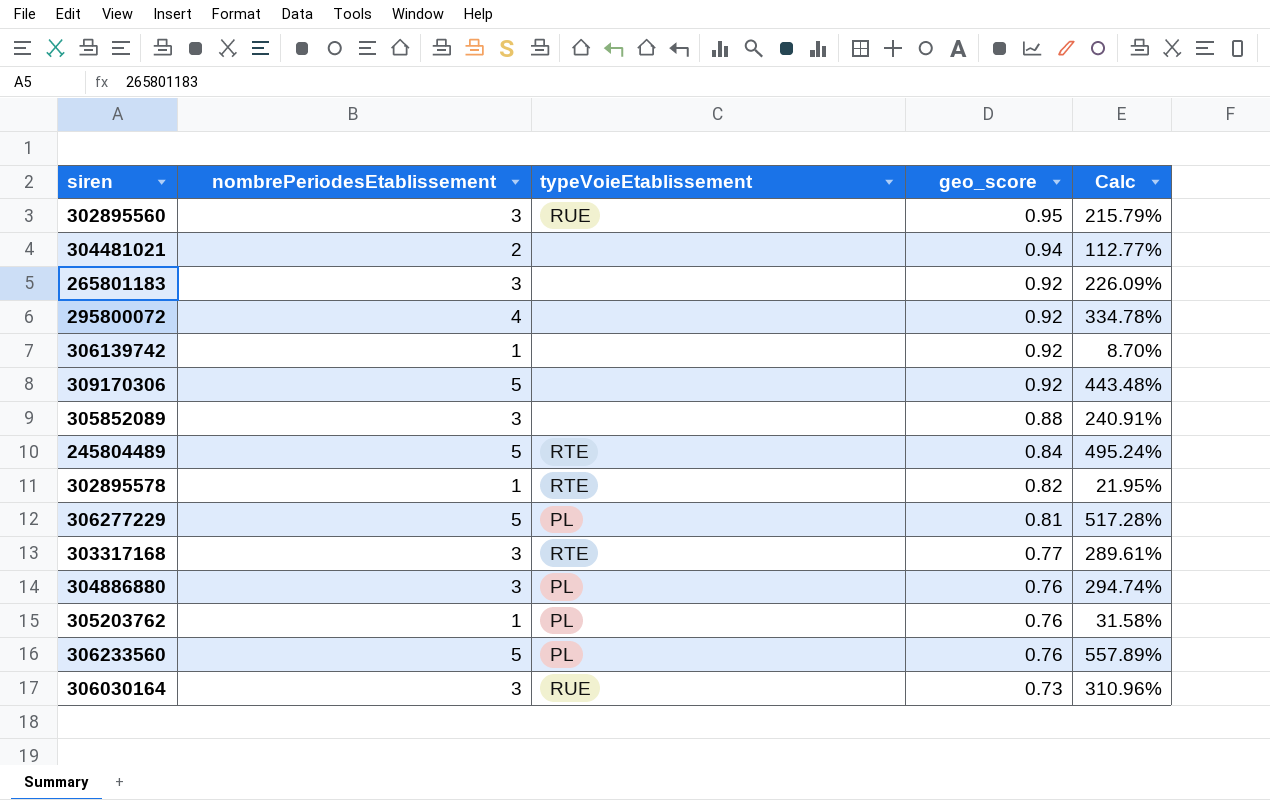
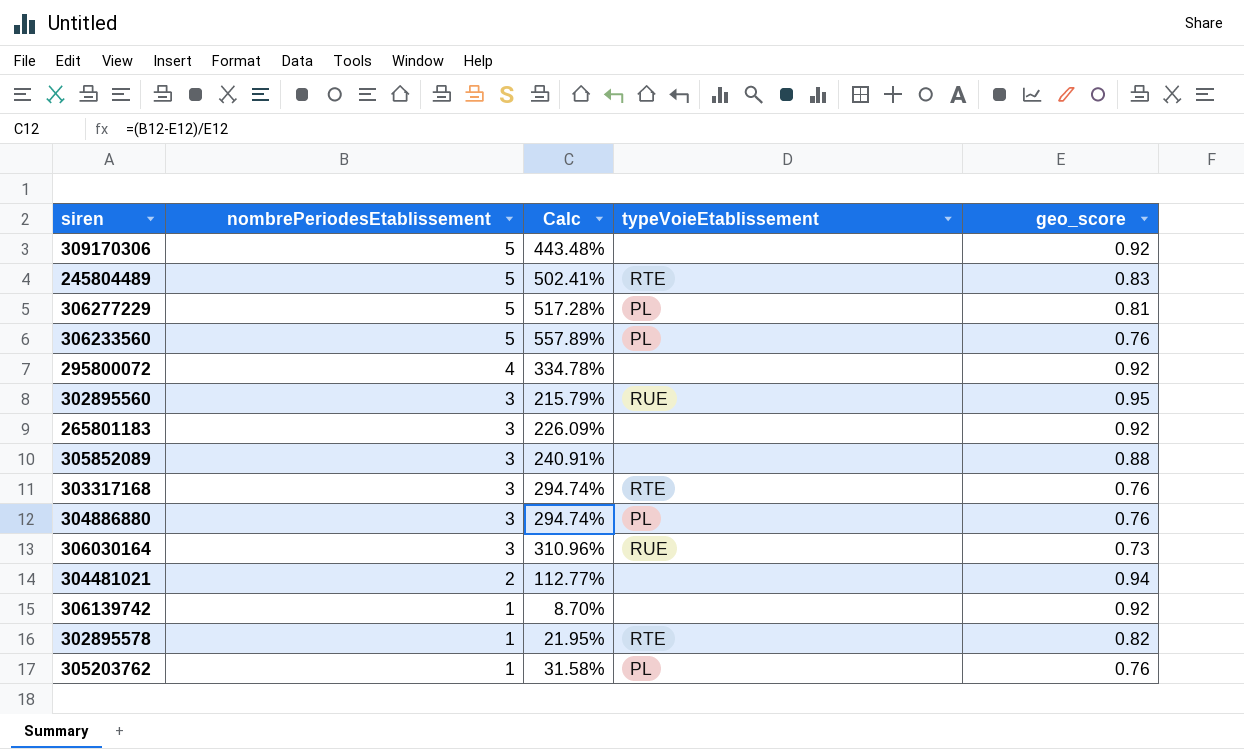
row order: geo_score descending -> nombrePeriodesEtablissement descending
column Calc | position: 5 -> 3
245804489 | Calc: 495.24% -> 502.41%
245804489 | geo_score: 0.84 -> 0.83
303317168 | Calc: 289.61% -> 294.74%
303317168 | geo_score: 0.77 -> 0.76

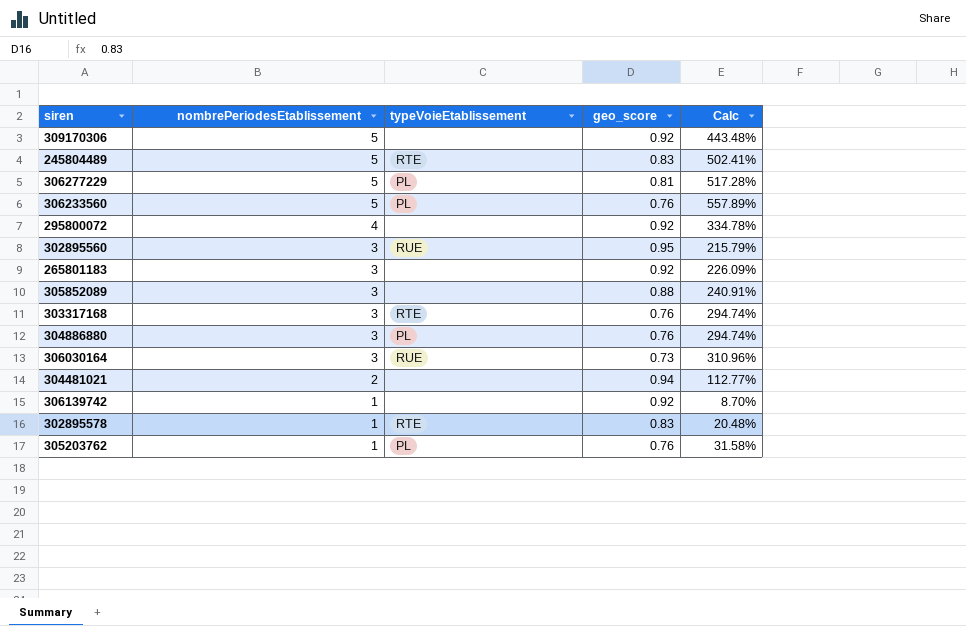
column Calc | position: 3 -> 5
302895578 | geo_score: 0.82 -> 0.83
302895578 | Calc: 21.95% -> 20.48%

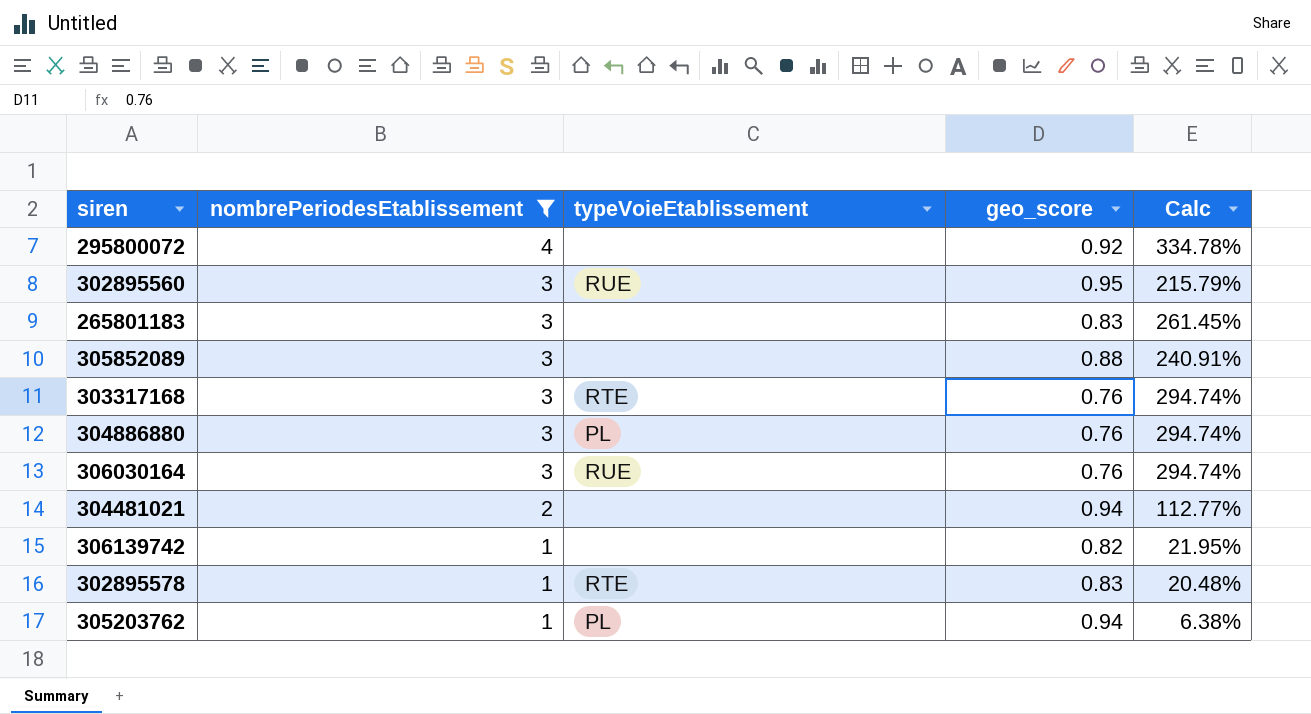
filter: none -> nombrePeriodesEtablissement != 5
265801183 | geo_score: 0.92 -> 0.83
265801183 | Calc: 226.09% -> 261.45%
306030164 | geo_score: 0.73 -> 0.76
306030164 | Calc: 310.96% -> 294.74%
306139742 | geo_score: 0.92 -> 0.82
306139742 | Calc: 8.70% -> 21.95%
305203762 | geo_score: 0.76 -> 0.94
305203762 | Calc: 31.58% -> 6.38%

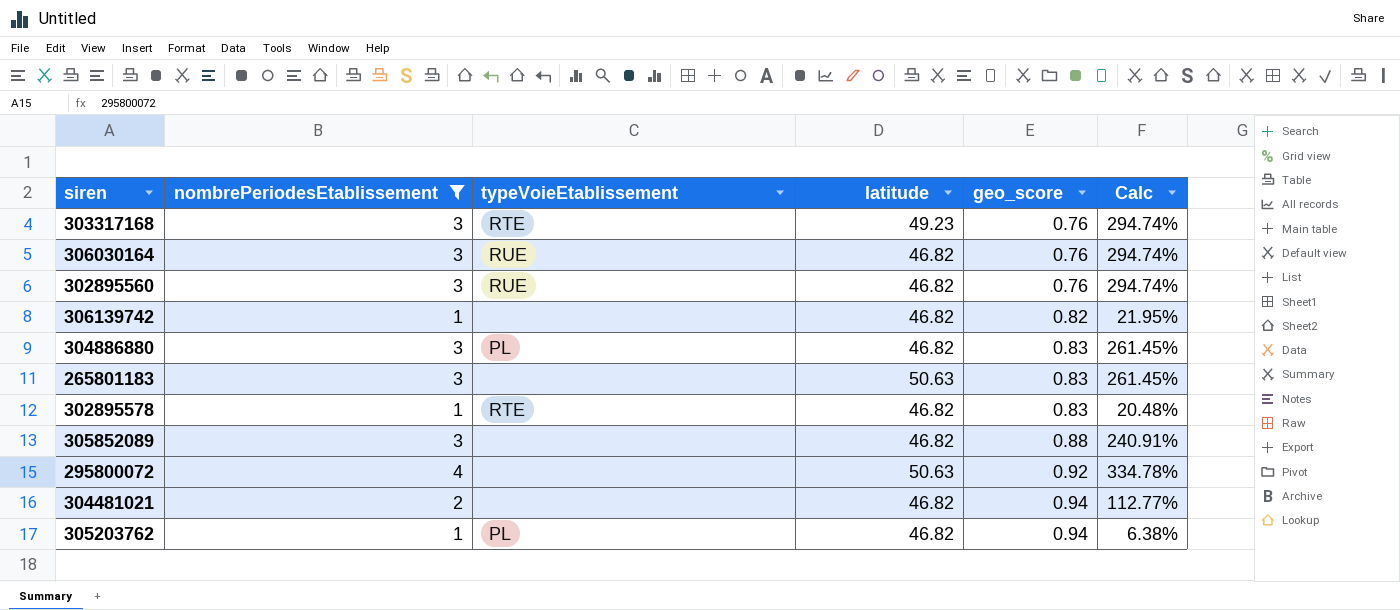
row order: nombrePeriodesEtablissement descending -> geo_score ascending
column latitude | position: none -> 4
302895560 | geo_score: 0.95 -> 0.76
302895560 | Calc: 215.79% -> 294.74%
304886880 | geo_score: 0.76 -> 0.83
304886880 | Calc: 294.74% -> 261.45%

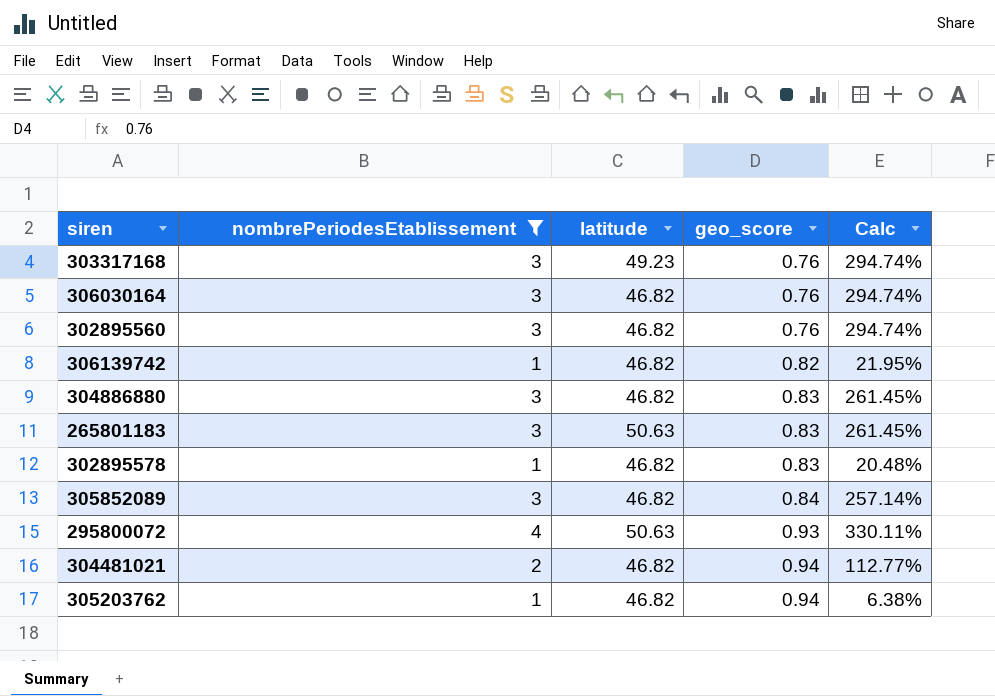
column typeVoieEtablissement | position: 3 -> none
305852089 | geo_score: 0.88 -> 0.84
305852089 | Calc: 240.91% -> 257.14%
295800072 | geo_score: 0.92 -> 0.93
295800072 | Calc: 334.78% -> 330.11%

